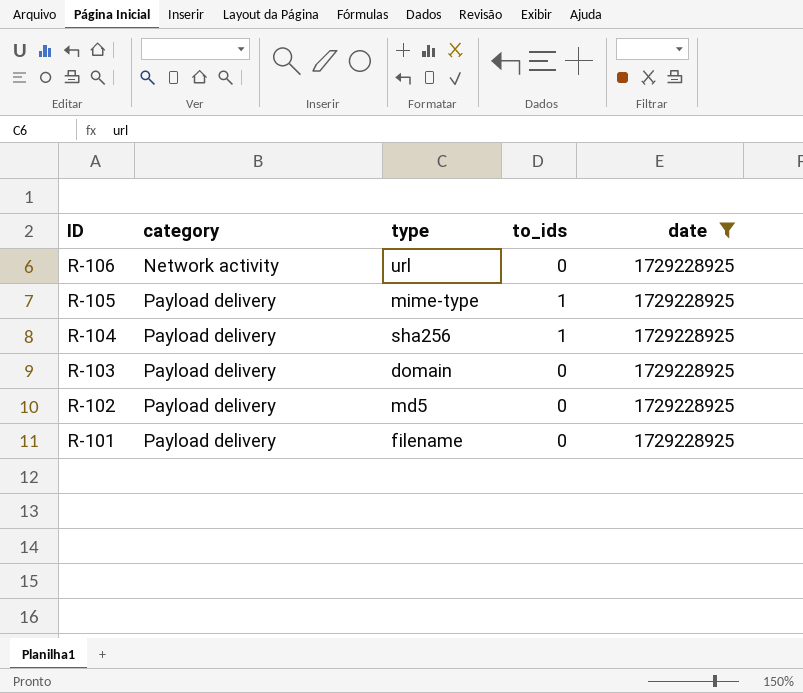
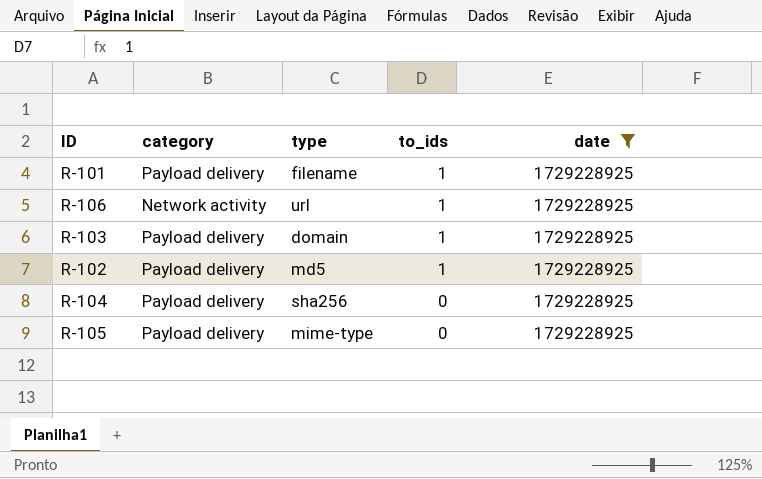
row order: ID descending -> to_ids descending
R-101 | to_ids: 0 -> 1
R-106 | to_ids: 0 -> 1
R-103 | to_ids: 0 -> 1
R-102 | to_ids: 0 -> 1
R-104 | to_ids: 1 -> 0
R-105 | to_ids: 1 -> 0

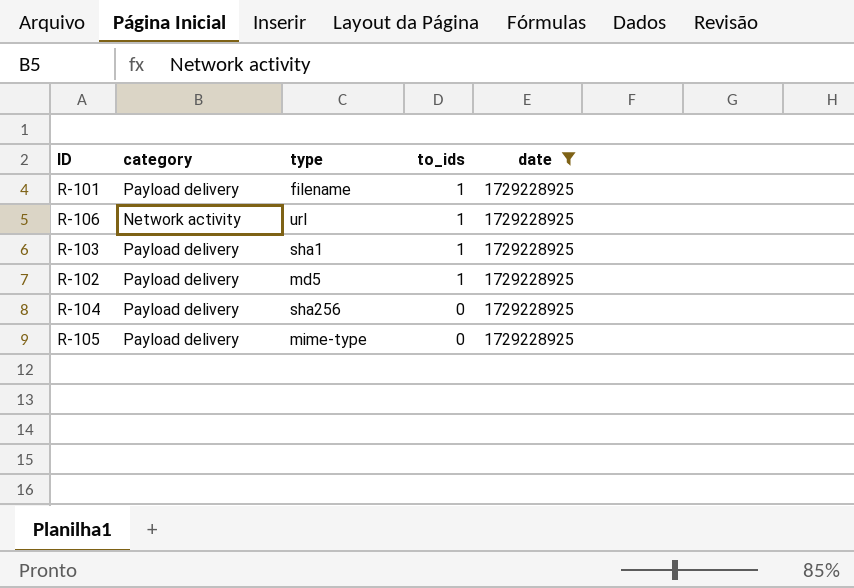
R-103 | type: domain -> sha1

